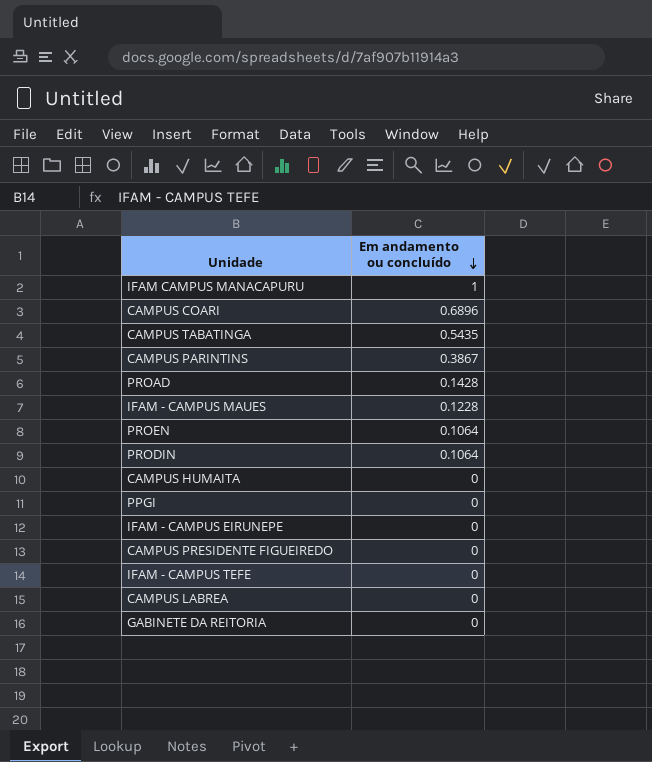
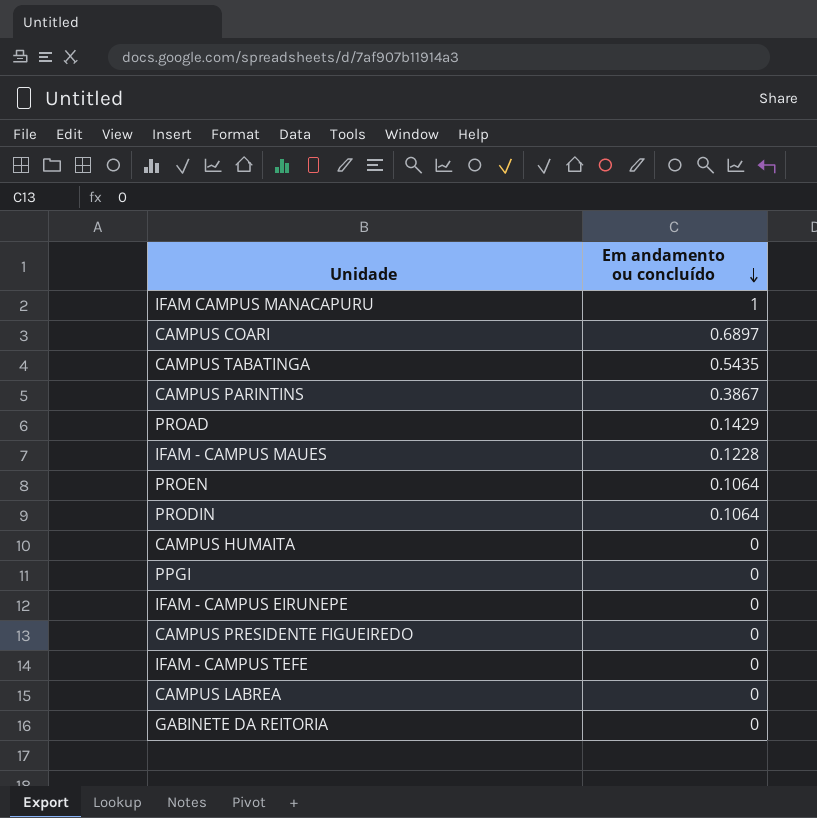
CAMPUS COARI | Em andamento ou concluído: 0.6896 -> 0.6897
PROAD | Em andamento ou concluído: 0.1428 -> 0.1429

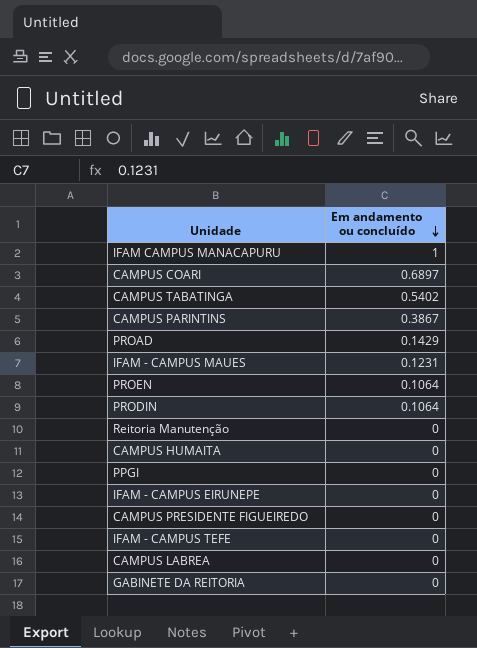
CAMPUS TABATINGA | Em andamento ou concluído: 0.5435 -> 0.5402
IFAM - CAMPUS MAUES | Em andamento ou concluído: 0.1228 -> 0.1231
row Reitoria Manutenção: none -> 0

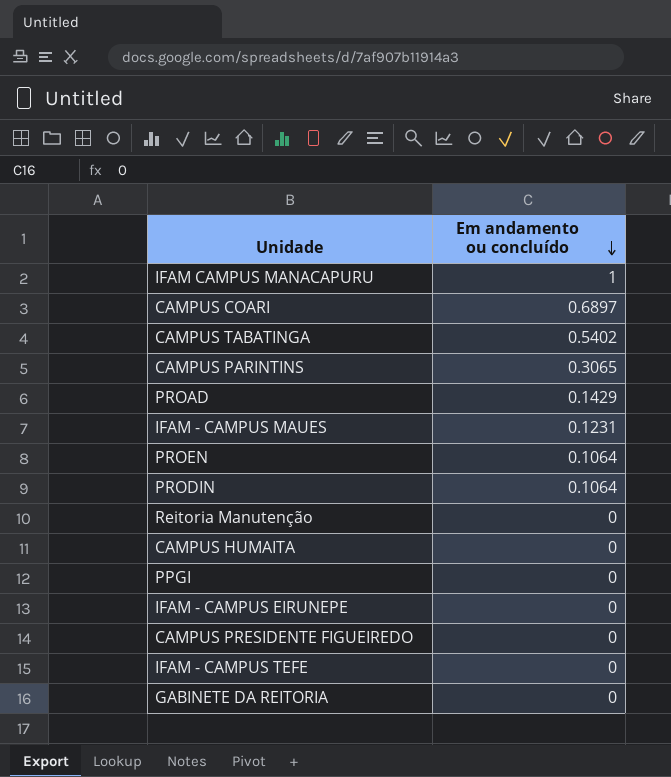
row CAMPUS LABREA: 0 -> none
CAMPUS PARINTINS | Em andamento ou concluído: 0.3867 -> 0.3065

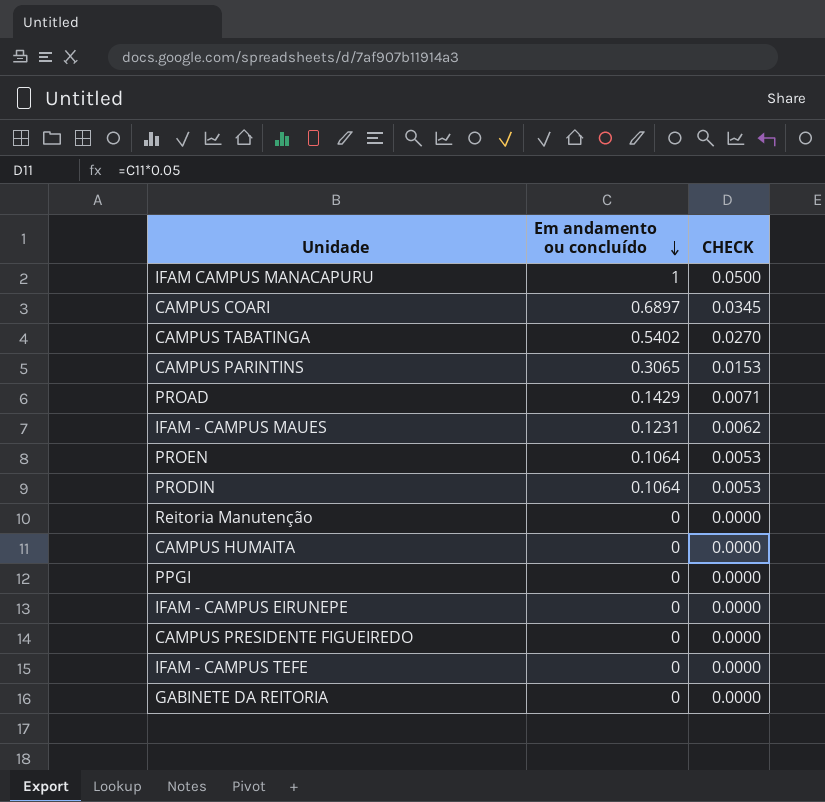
column CHECK | formula: none -> [Em andamento ou concluído] * 0.05

